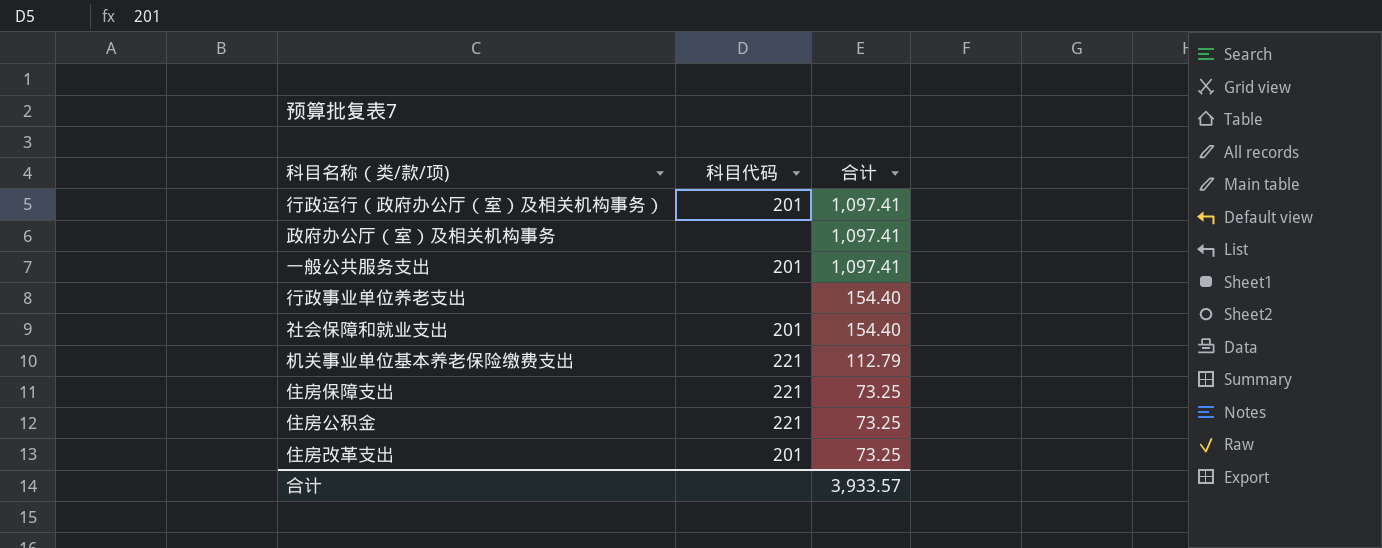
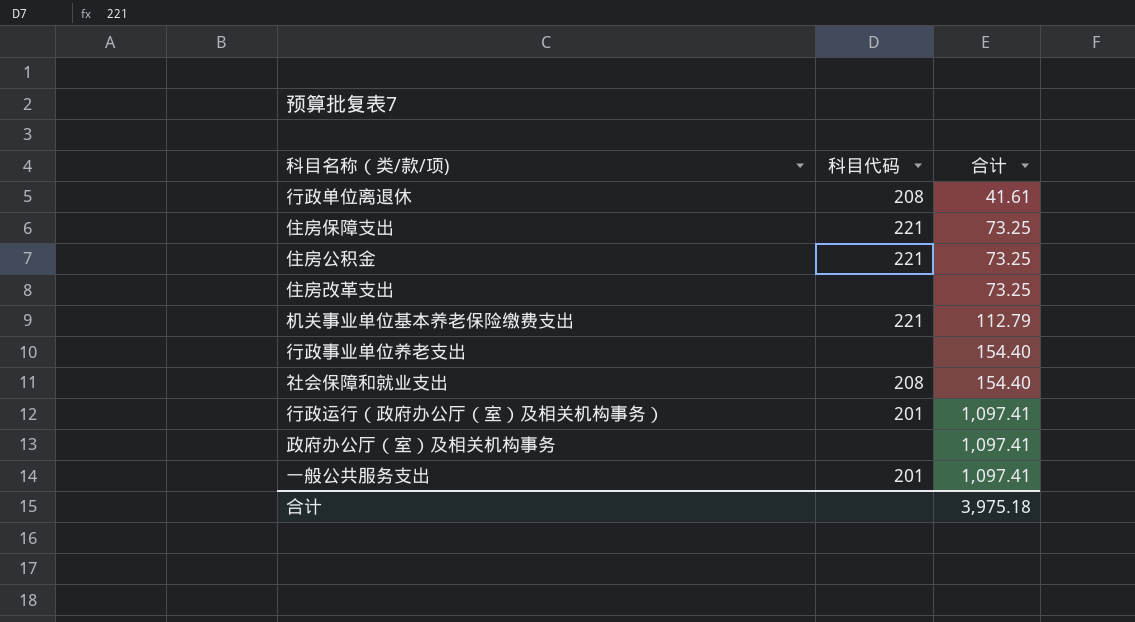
row order: 合计 descending -> 合计 ascending
row 行政单位离退休: none -> 208 | 41.61
住房改革支出 | 科目代码: 201 -> none
社会保障和就业支出 | 科目代码: 201 -> 208
合计 | 合计: 3,933.57 -> 3,975.18

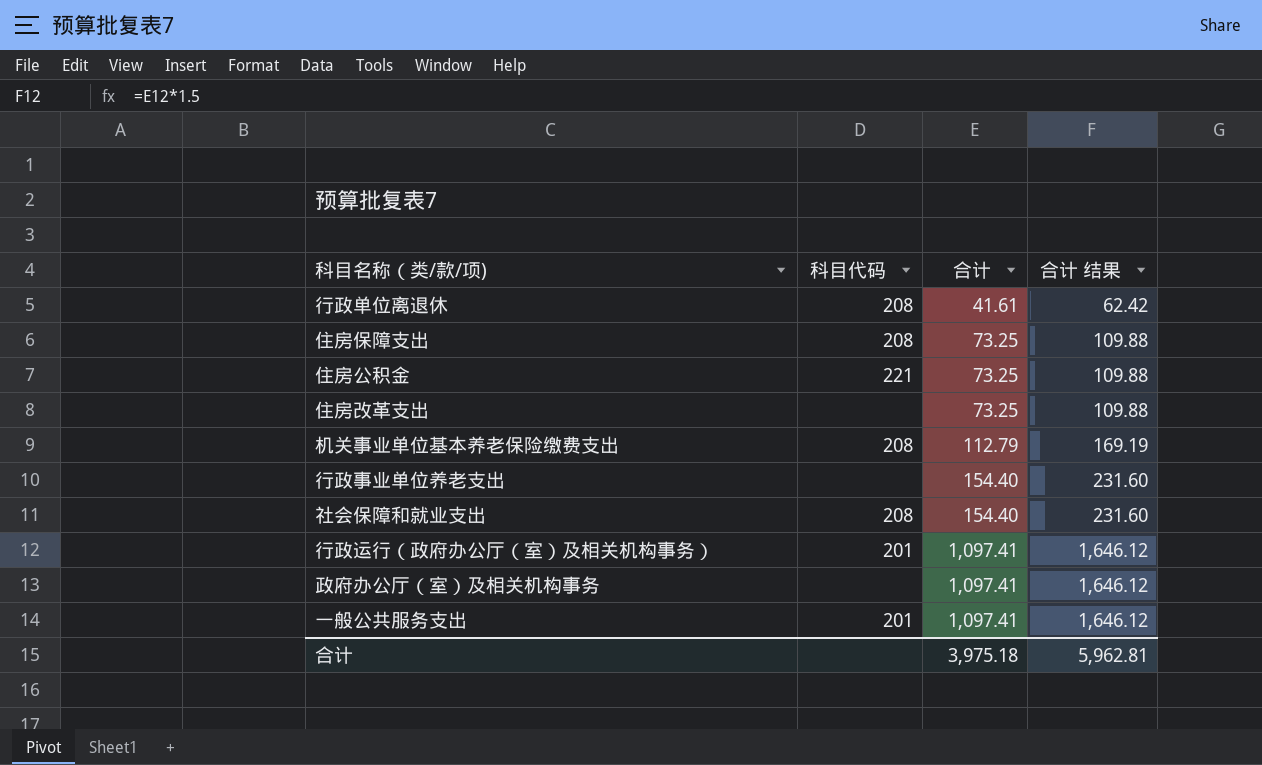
column 合计 结果 | formula: none -> [合计] * 1.5
住房保障支出 | 科目代码: 221 -> 208
机关事业单位基本养老保险缴费支出 | 科目代码: 221 -> 208

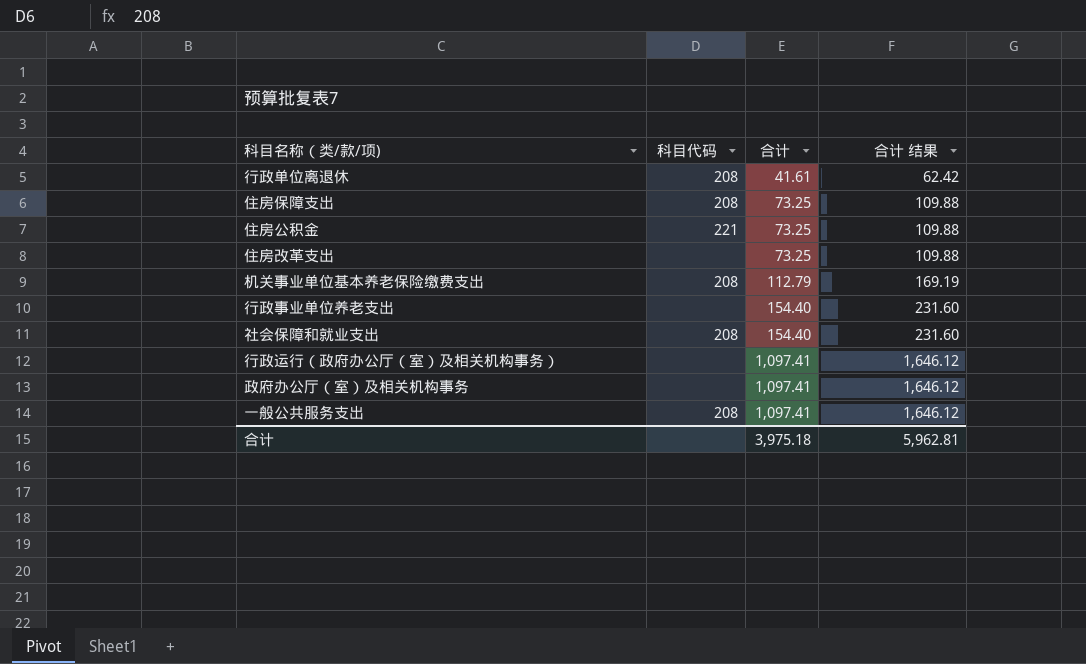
行政运行（政府办公厅（室）及相关机构事务） | 科目代码: 201 -> none
一般公共服务支出 | 科目代码: 201 -> 208

